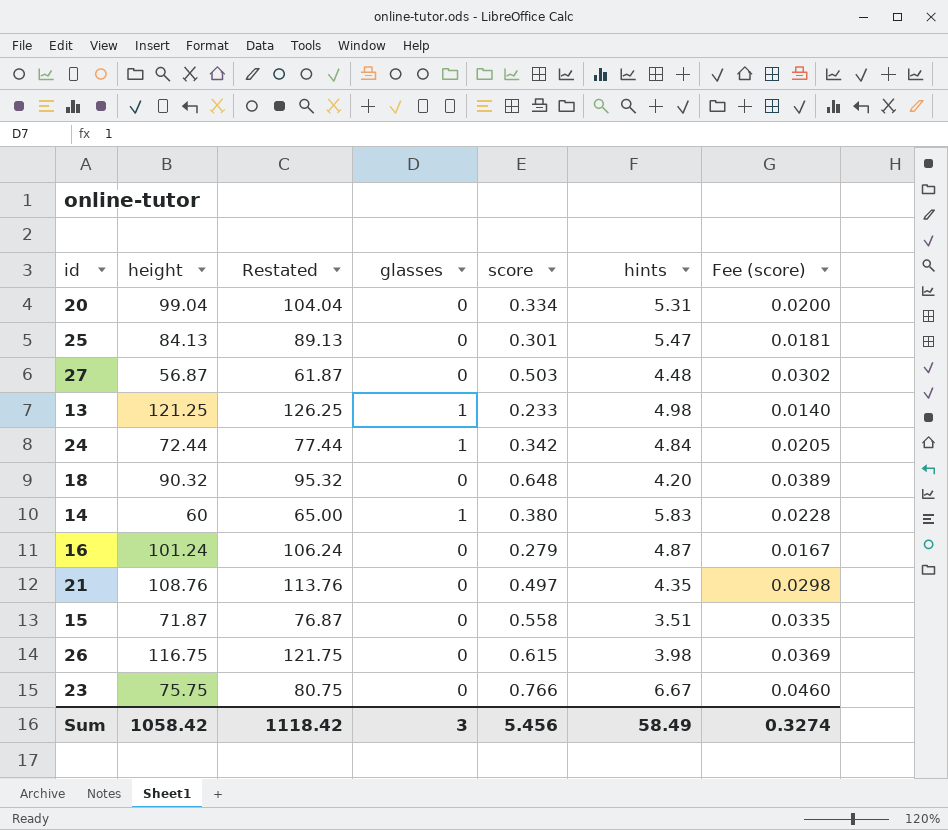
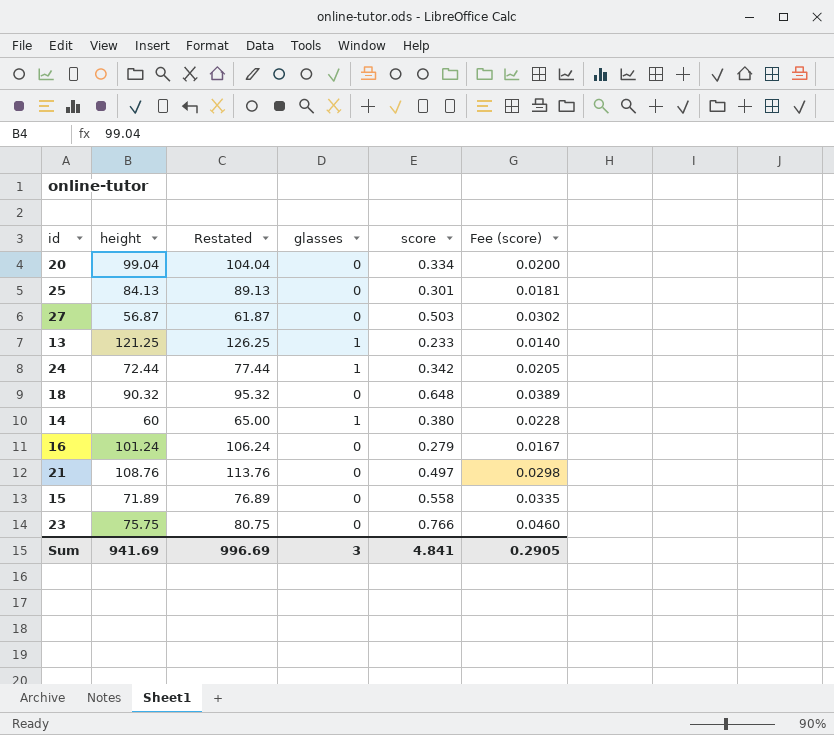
column hints | position: 6 -> none
row 26: 116.75 | 121.75 | 0 | 0.615 | 3.98 | 0.0369 -> none
15 | height: 71.87 -> 71.89
15 | Restated: 76.87 -> 76.89
Sum | height: 1058.42 -> 941.69
Sum | Restated: 1118.42 -> 996.69
Sum | score: 5.456 -> 4.841
Sum | Fee (score): 0.3274 -> 0.2905

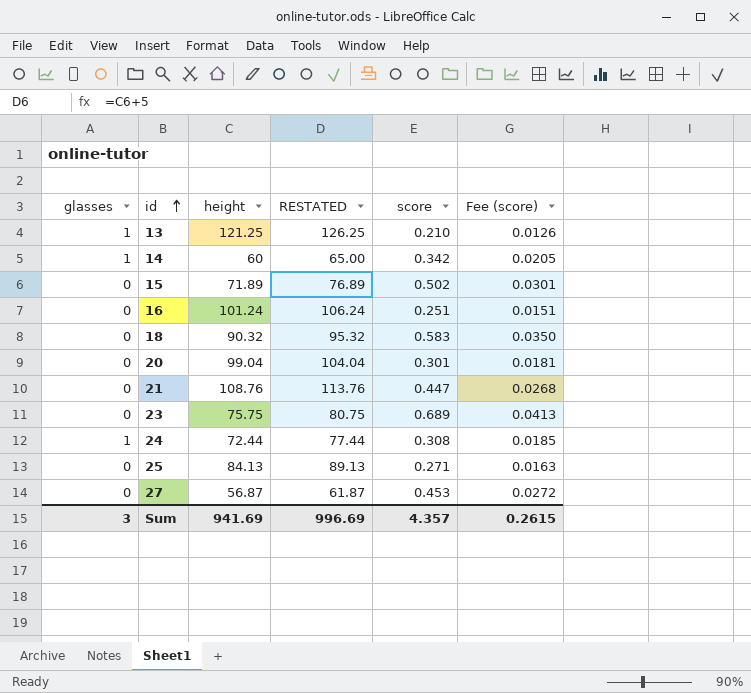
row order: none -> id ascending
column glasses | position: 4 -> 1
column name: Restated -> RESTATED
13 | score: 0.233 -> 0.210
13 | Fee (score): 0.0140 -> 0.0126
14 | score: 0.380 -> 0.342
14 | Fee (score): 0.0228 -> 0.0205
15 | score: 0.558 -> 0.502
15 | Fee (score): 0.0335 -> 0.0301
16 | score: 0.279 -> 0.251
16 | Fee (score): 0.0167 -> 0.0151
18 | score: 0.648 -> 0.583
18 | Fee (score): 0.0389 -> 0.0350
20 | score: 0.334 -> 0.301
20 | Fee (score): 0.0200 -> 0.0181
21 | score: 0.497 -> 0.447
21 | Fee (score): 0.0298 -> 0.0268
23 | score: 0.766 -> 0.689
23 | Fee (score): 0.0460 -> 0.0413
24 | score: 0.342 -> 0.308
24 | Fee (score): 0.0205 -> 0.0185
25 | score: 0.301 -> 0.271
25 | Fee (score): 0.0181 -> 0.0163
27 | score: 0.503 -> 0.453
27 | Fee (score): 0.0302 -> 0.0272
Sum | score: 4.841 -> 4.357
Sum | Fee (score): 0.2905 -> 0.2615

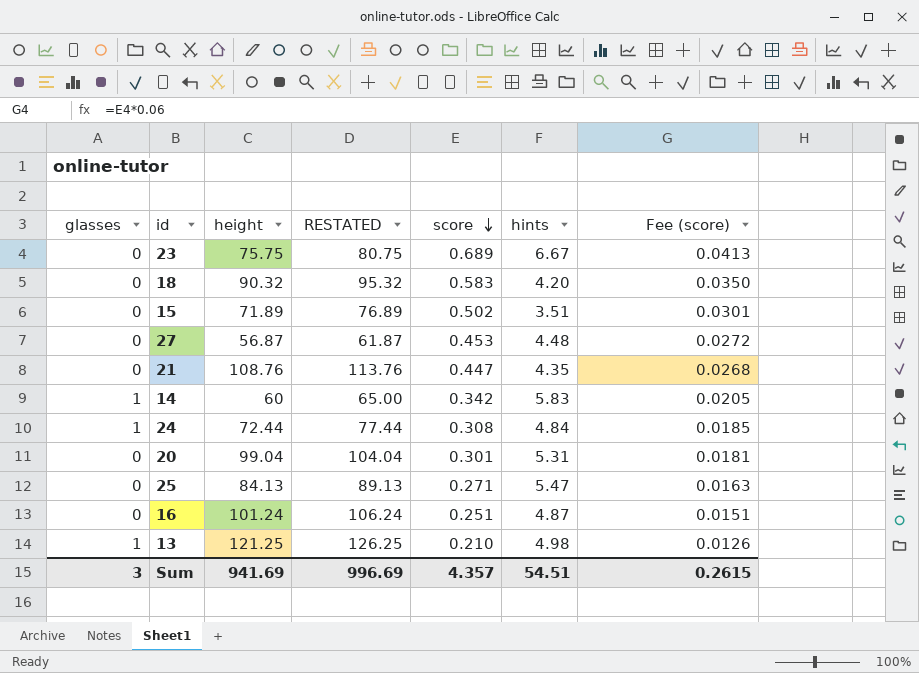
row order: id ascending -> score descending
column hints | position: none -> 6

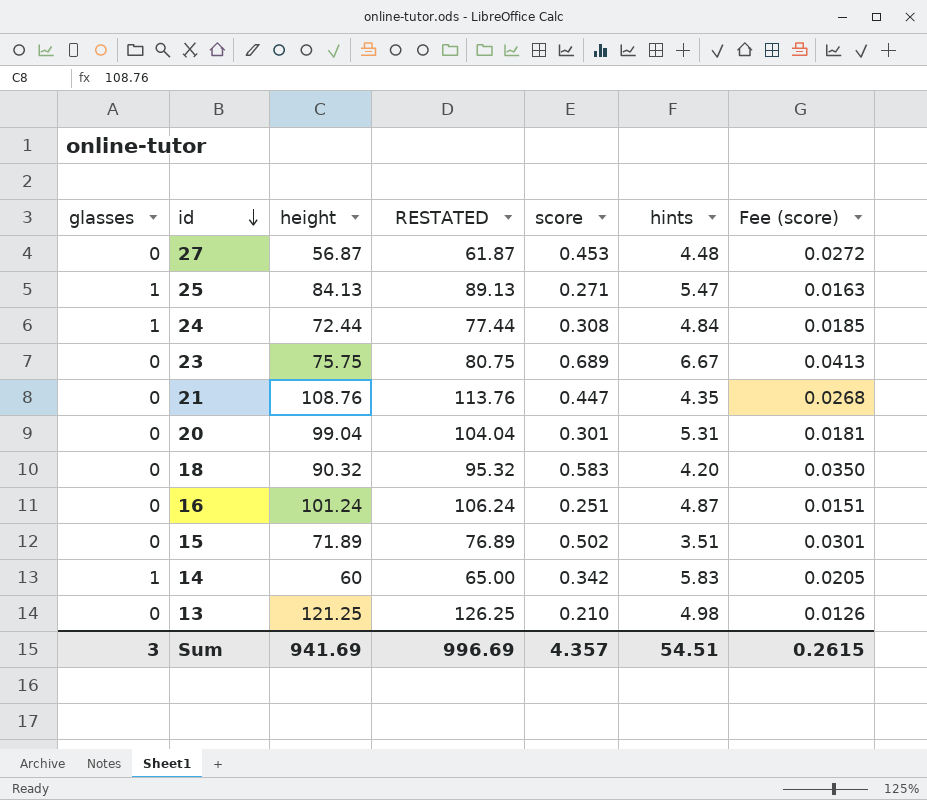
row order: score descending -> id descending
25 | glasses: 0 -> 1
13 | glasses: 1 -> 0

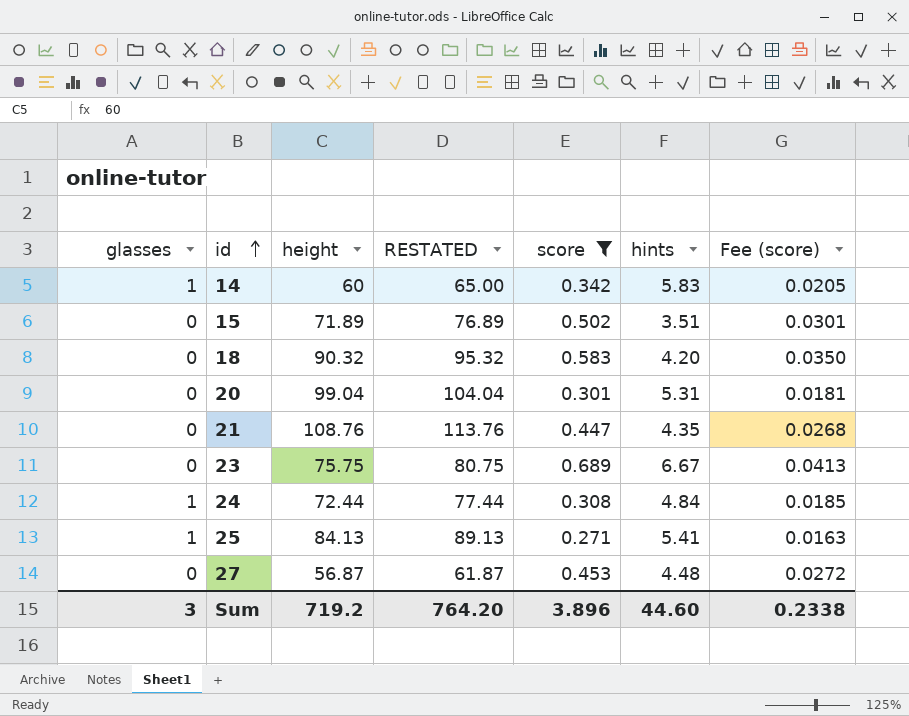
filter: none -> score >= 0.271
row order: id descending -> id ascending
25 | hints: 5.47 -> 5.41
Sum | height: 941.69 -> 719.2
Sum | RESTATED: 996.69 -> 764.20
Sum | score: 4.357 -> 3.896
Sum | hints: 54.51 -> 44.60
Sum | Fee (score): 0.2615 -> 0.2338

